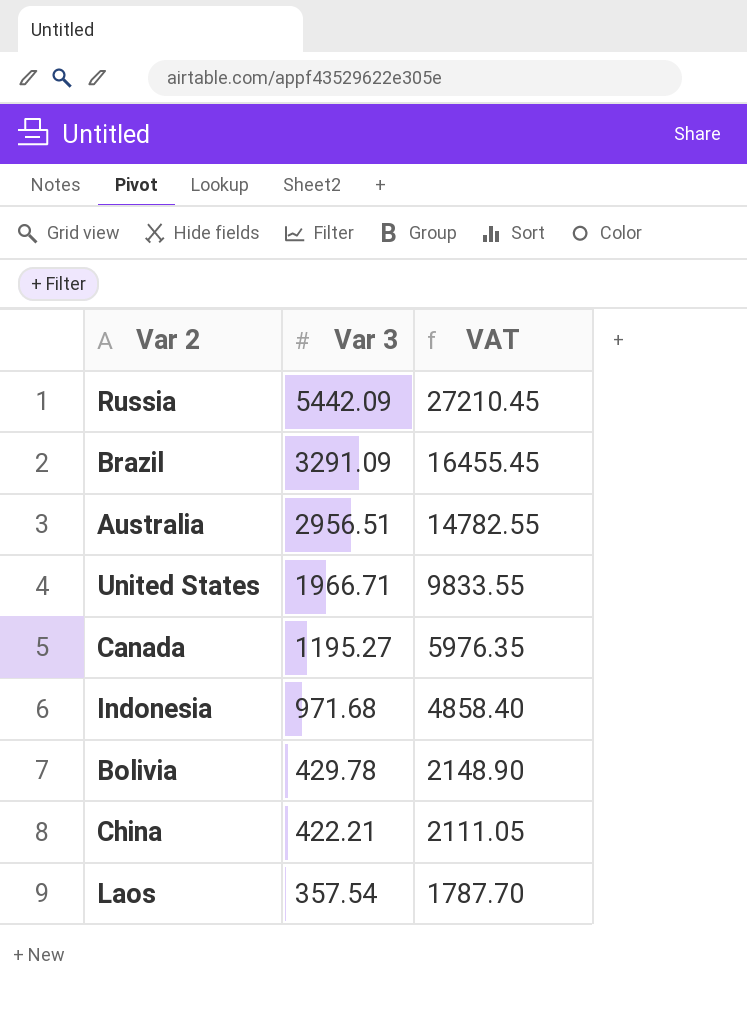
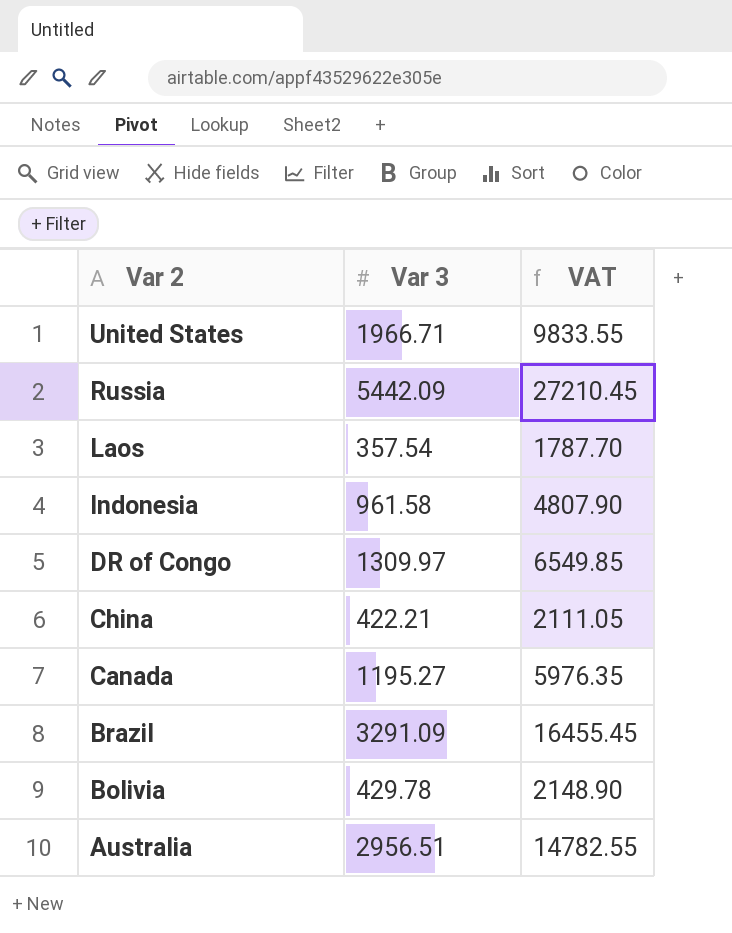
row order: Var 3 descending -> Var 2 descending
Indonesia | Var 3: 971.68 -> 961.58
Indonesia | VAT: 4858.40 -> 4807.90
row DR of Congo: none -> 1309.97 | 6549.85

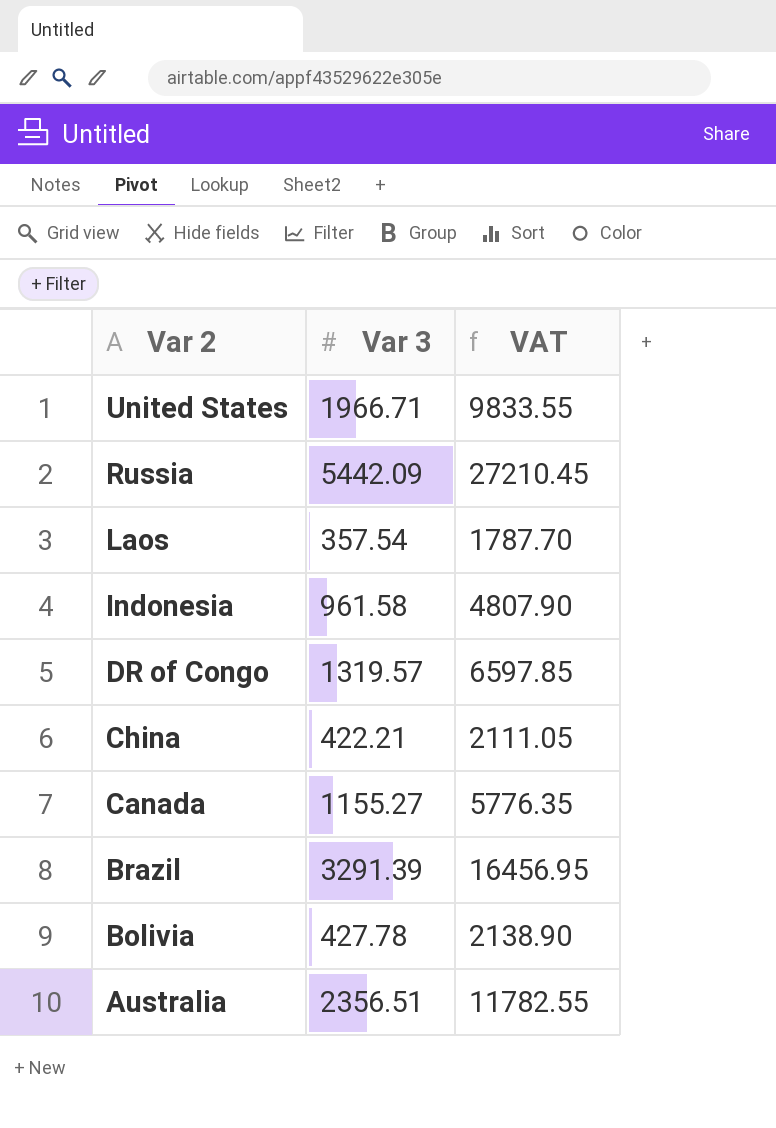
DR of Congo | Var 3: 1309.97 -> 1319.57
DR of Congo | VAT: 6549.85 -> 6597.85
Canada | Var 3: 1195.27 -> 1155.27
Canada | VAT: 5976.35 -> 5776.35
Brazil | Var 3: 3291.09 -> 3291.39
Brazil | VAT: 16455.45 -> 16456.95
Bolivia | Var 3: 429.78 -> 427.78
Bolivia | VAT: 2148.90 -> 2138.90
Australia | Var 3: 2956.51 -> 2356.51
Australia | VAT: 14782.55 -> 11782.55

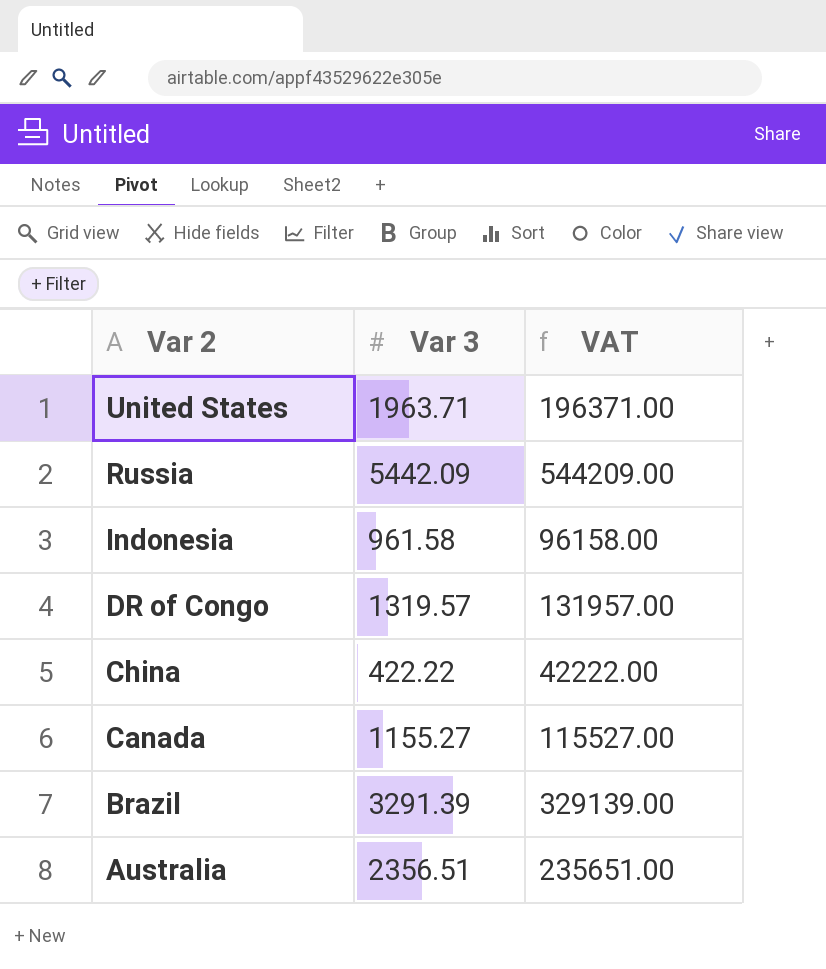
column VAT | formula: [Var 3] * 5 -> [Var 3] * 100
row Laos: 357.54 | 1787.70 -> none
row Bolivia: 427.78 | 2138.90 -> none
United States | Var 3: 1966.71 -> 1963.71
China | Var 3: 422.21 -> 422.22

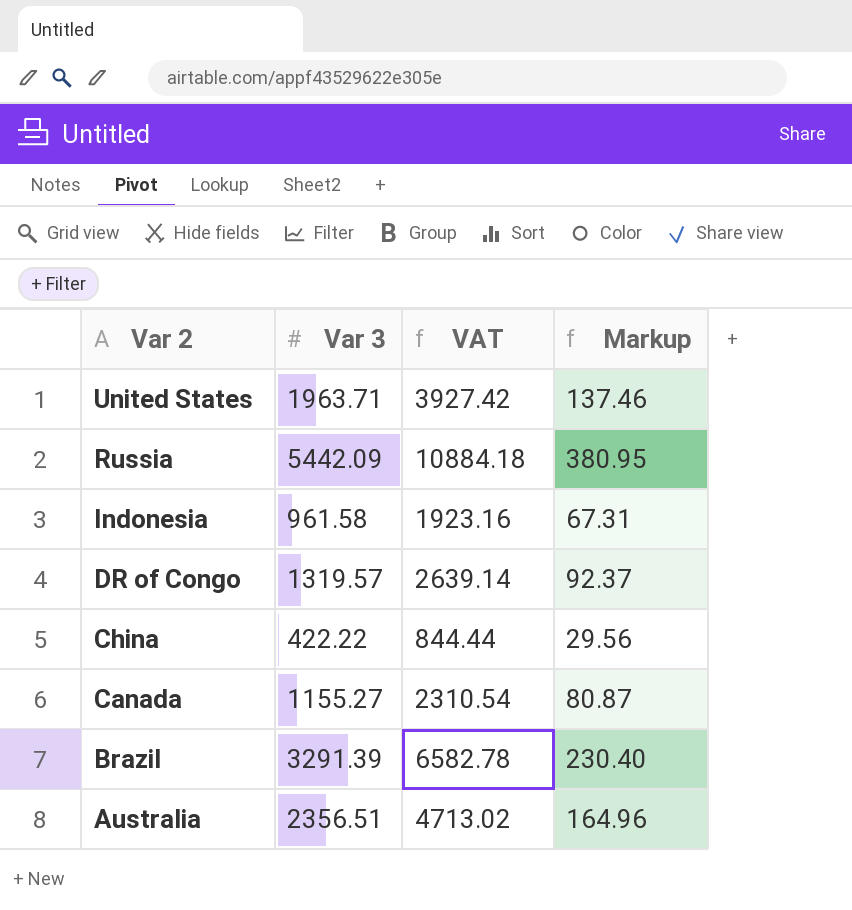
column VAT | formula: [Var 3] * 100 -> [Var 3] * 2
column Markup | formula: none -> [Var 3] * 0.07

